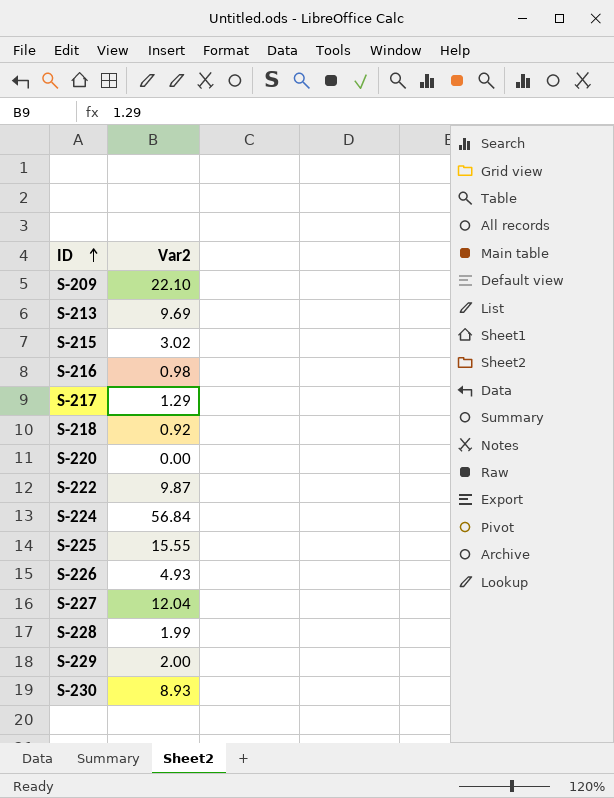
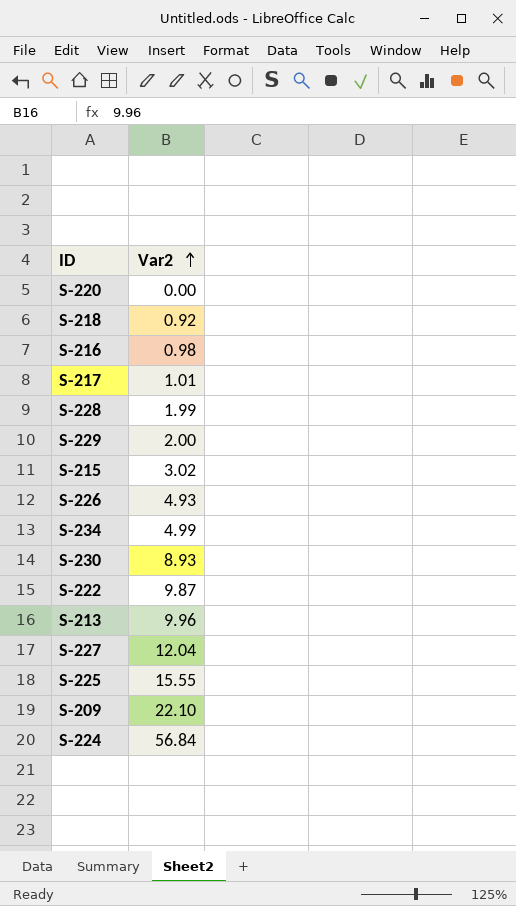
row order: ID ascending -> Var2 ascending
S-217 | Var2: 1.29 -> 1.01
row S-234: none -> 4.99
S-213 | Var2: 9.69 -> 9.96

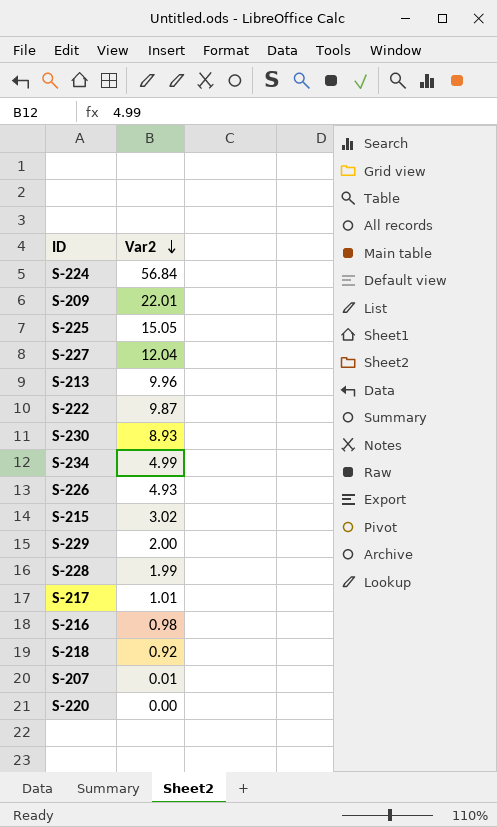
row order: Var2 ascending -> Var2 descending
S-209 | Var2: 22.10 -> 22.01
S-225 | Var2: 15.55 -> 15.05
row S-207: none -> 0.01

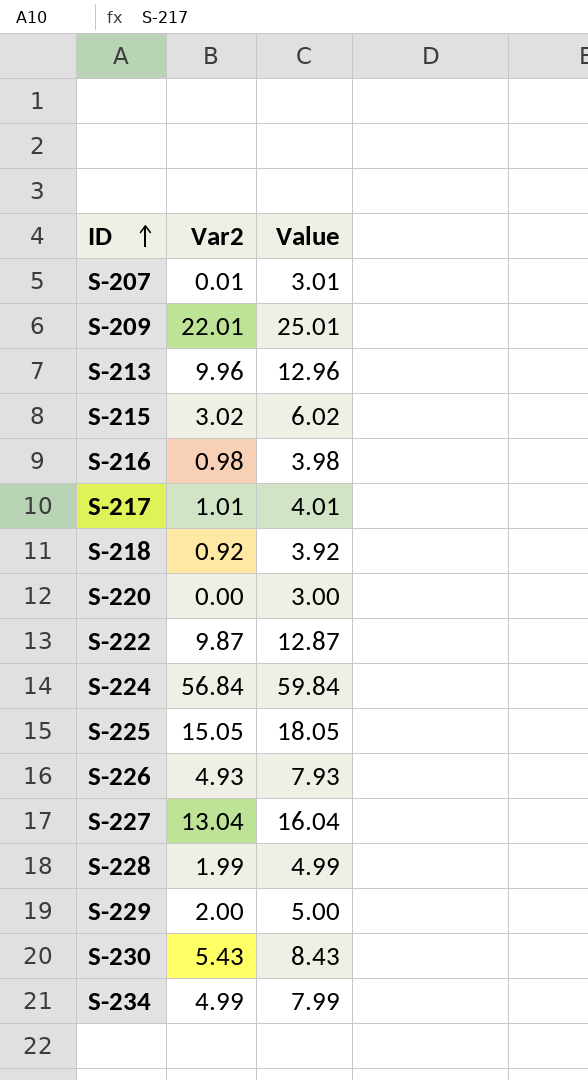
row order: Var2 descending -> ID ascending
column Value | formula: none -> [Var2] + 3
S-227 | Var2: 12.04 -> 13.04
S-230 | Var2: 8.93 -> 5.43

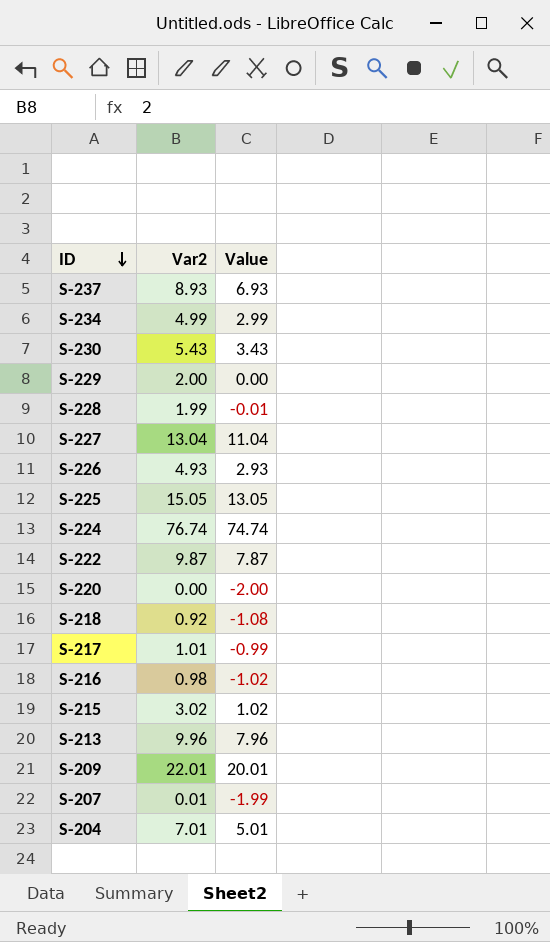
row order: ID ascending -> ID descending
column Value | formula: [Var2] + 3 -> [Var2] - 2
row S-237: none -> 8.93 | 6.93
S-224 | Var2: 56.84 -> 76.74
row S-204: none -> 7.01 | 5.01

